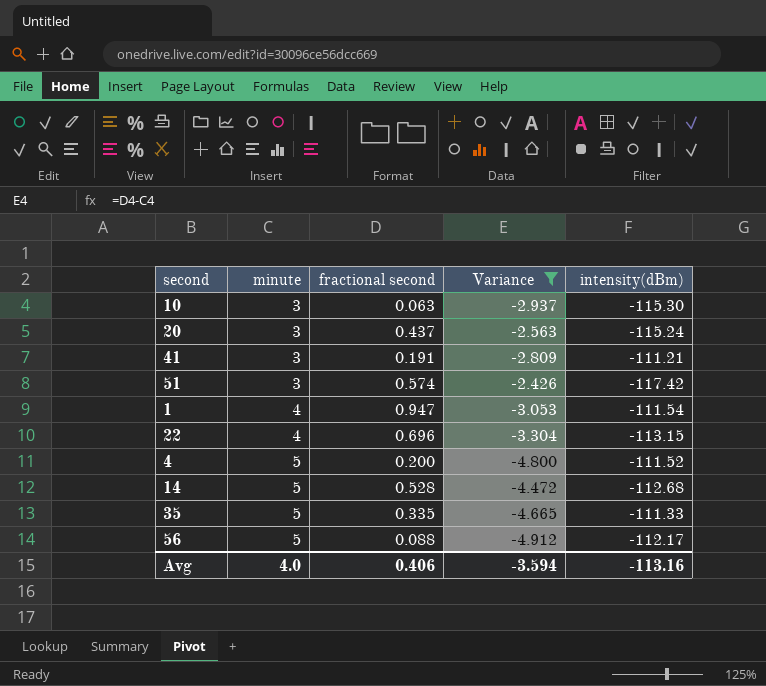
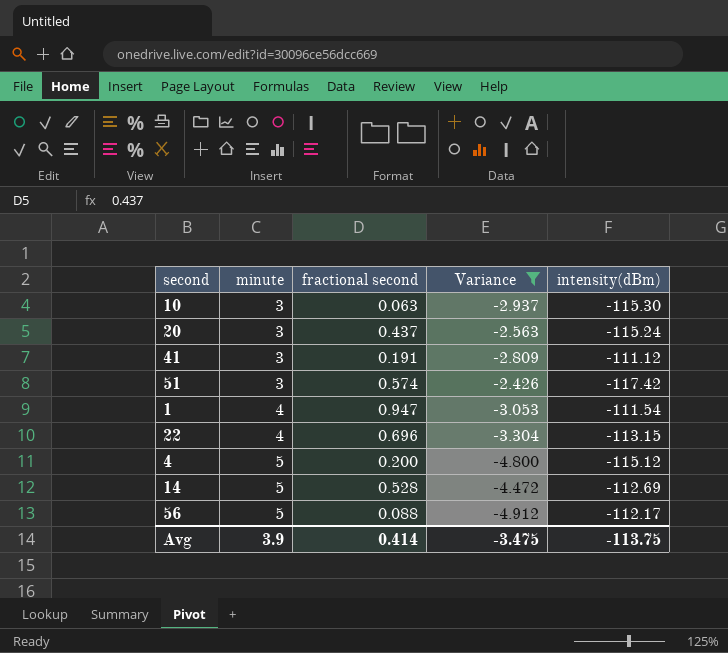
row 35: 5 | 0.335 | -4.665 | -111.33 -> none
41 | intensity(dBm): -111.21 -> -111.12
4 | intensity(dBm): -111.52 -> -115.12
14 | intensity(dBm): -112.68 -> -112.69
Avg | minute: 4.0 -> 3.9
Avg | fractional second: 0.406 -> 0.414
Avg | Variance: -3.594 -> -3.475
Avg | intensity(dBm): -113.16 -> -113.75

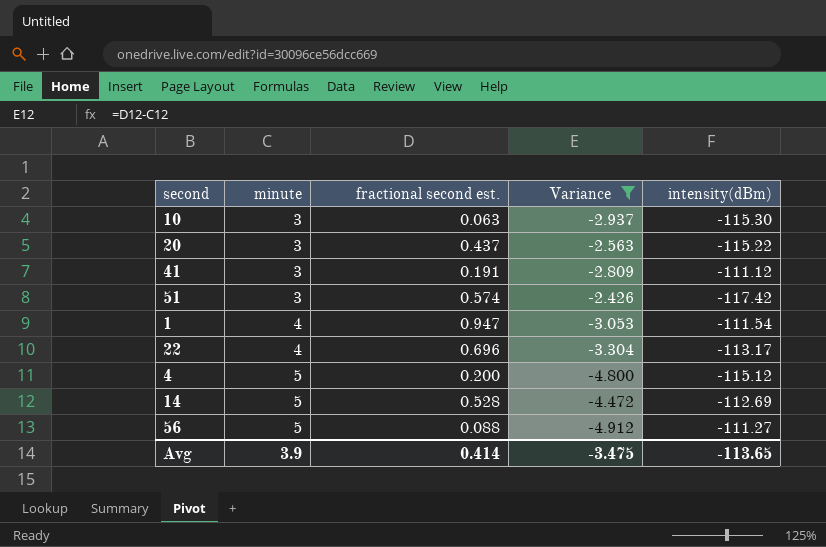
column name: fractional second -> fractional second est.
20 | intensity(dBm): -115.24 -> -115.22
22 | intensity(dBm): -113.15 -> -113.17
56 | intensity(dBm): -112.17 -> -111.27
Avg | intensity(dBm): -113.75 -> -113.65

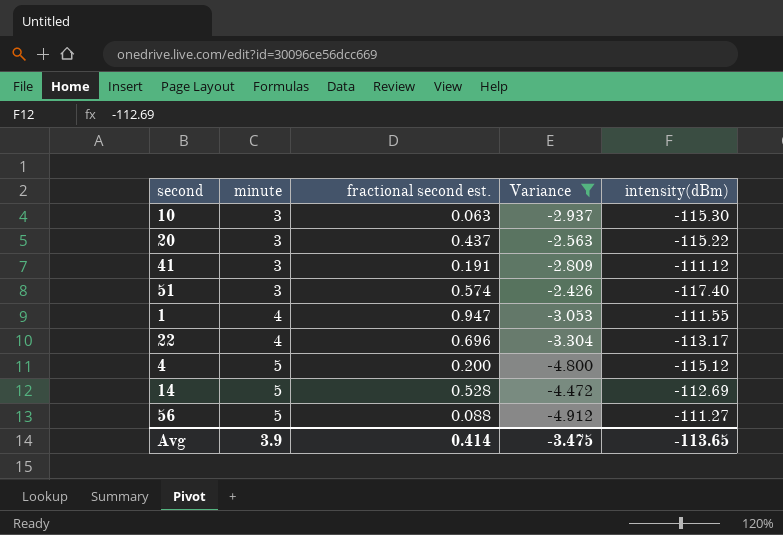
51 | intensity(dBm): -117.42 -> -117.40
1 | intensity(dBm): -111.54 -> -111.55

